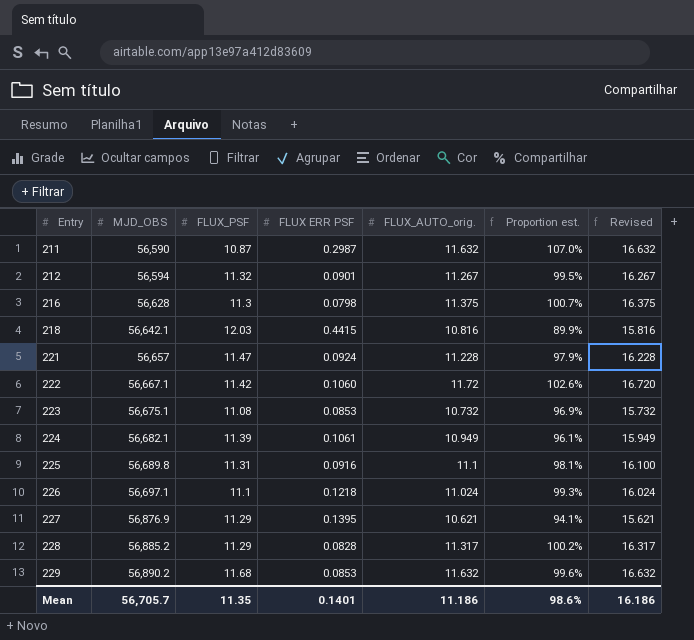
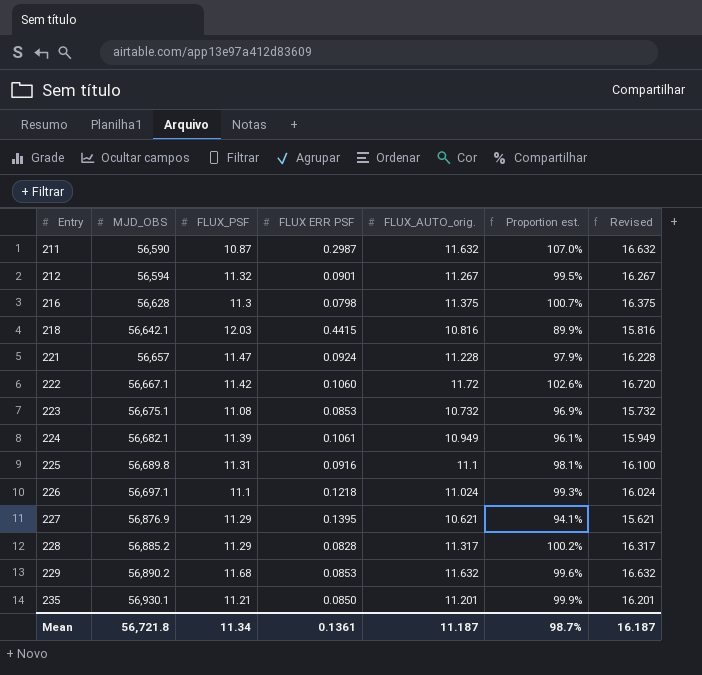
row 235: none -> 56,930.1 | 11.21 | 0.0850 | 11.201 | 99.9% | 16.201
Mean | MJD_OBS: 56,705.7 -> 56,721.8
Mean | FLUX_PSF: 11.35 -> 11.34
Mean | FLUX ERR PSF: 0.1401 -> 0.1361
Mean | FLUX_AUTO_orig.: 11.186 -> 11.187
Mean | Proportion est.: 98.6% -> 98.7%
Mean | Revised: 16.186 -> 16.187

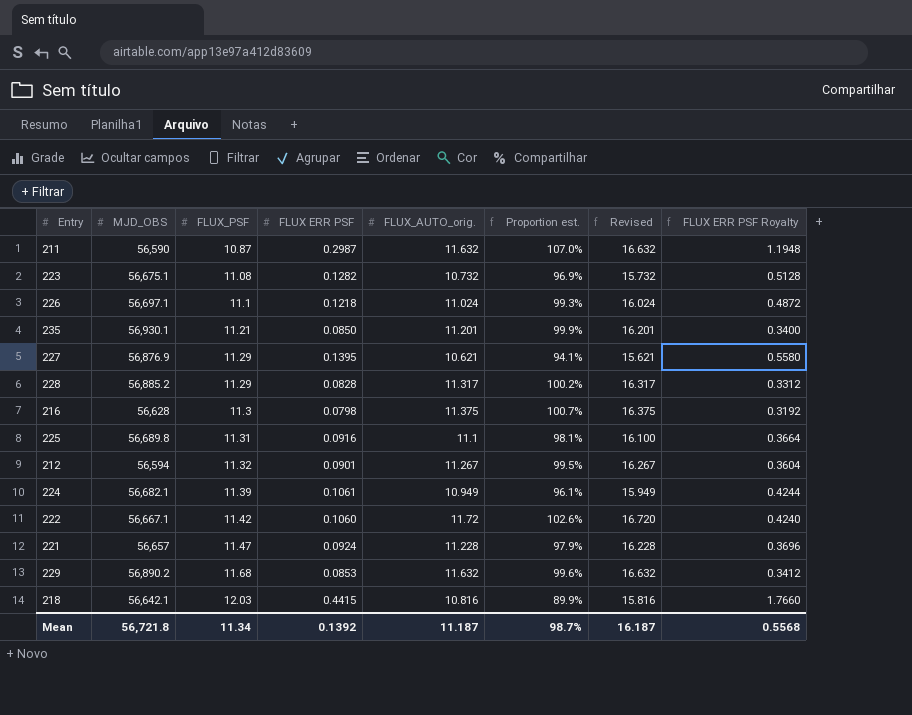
row order: Entry ascending -> FLUX_PSF ascending
column FLUX ERR PSF Royalty | formula: none -> [FLUX ERR PSF] * 4
223 | FLUX ERR PSF: 0.0853 -> 0.1282
Mean | FLUX ERR PSF: 0.1361 -> 0.1392

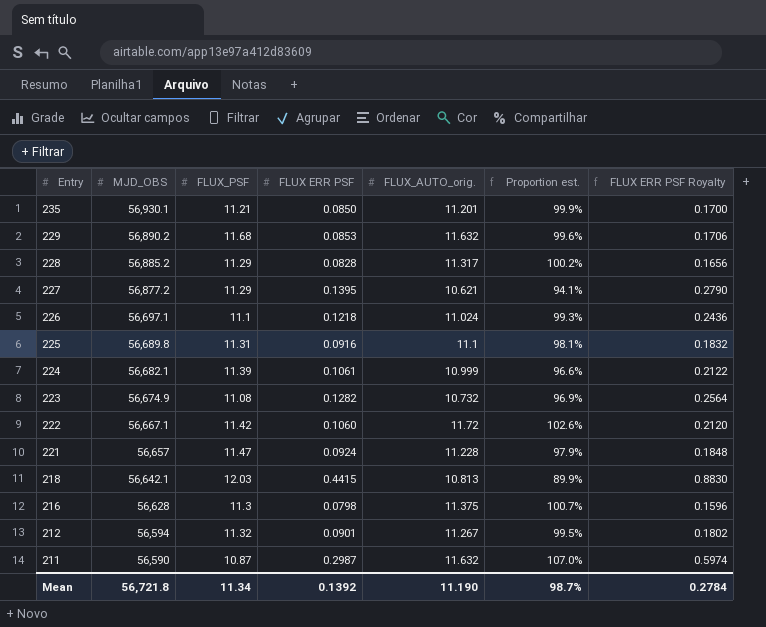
row order: FLUX_PSF ascending -> Entry descending
column Revised | formula: [FLUX_AUTO_orig.] + 5 -> none
column FLUX ERR PSF Royalty | formula: [FLUX ERR PSF] * 4 -> [FLUX ERR PSF] * 2
227 | MJD_OBS: 56,876.9 -> 56,877.2
224 | FLUX_AUTO_orig.: 10.949 -> 10.999
224 | Proportion est.: 96.1% -> 96.6%
223 | MJD_OBS: 56,675.1 -> 56,674.9
218 | FLUX_AUTO_orig.: 10.816 -> 10.813
Mean | FLUX_AUTO_orig.: 11.187 -> 11.190
Mean | FLUX ERR PSF Royalty: 0.5568 -> 0.2784

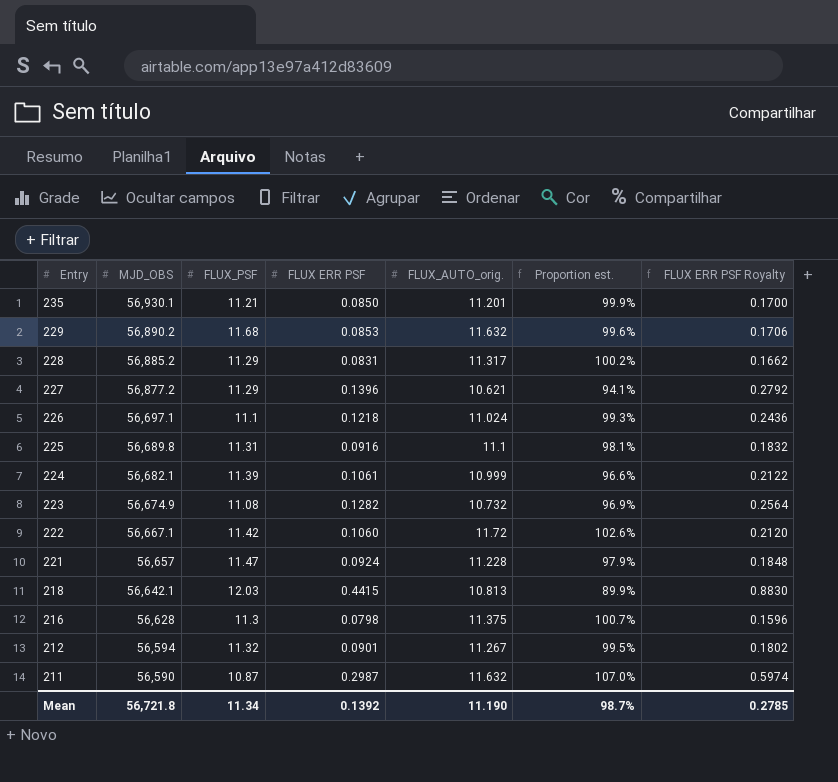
228 | FLUX ERR PSF: 0.0828 -> 0.0831
228 | FLUX ERR PSF Royalty: 0.1656 -> 0.1662
227 | FLUX ERR PSF: 0.1395 -> 0.1396
227 | FLUX ERR PSF Royalty: 0.2790 -> 0.2792
Mean | FLUX ERR PSF Royalty: 0.2784 -> 0.2785

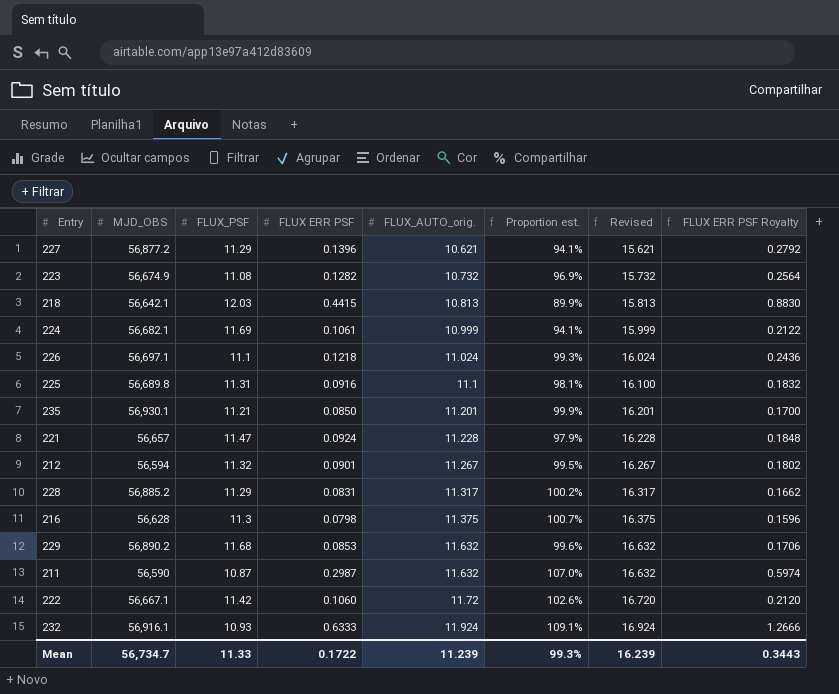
row order: Entry descending -> FLUX_AUTO_orig. ascending
column Revised | formula: none -> [FLUX_AUTO_orig.] + 5
224 | FLUX_PSF: 11.39 -> 11.69
224 | Proportion est.: 96.6% -> 94.1%
row 232: none -> 56,916.1 | 10.93 | 0.6333 | 11.924 | 109.1% | 16.924 | 1.2666
Mean | MJD_OBS: 56,721.8 -> 56,734.7
Mean | FLUX_PSF: 11.34 -> 11.33
Mean | FLUX ERR PSF: 0.1392 -> 0.1722
Mean | FLUX_AUTO_orig.: 11.190 -> 11.239
Mean | Proportion est.: 98.7% -> 99.3%
Mean | FLUX ERR PSF Royalty: 0.2785 -> 0.3443

